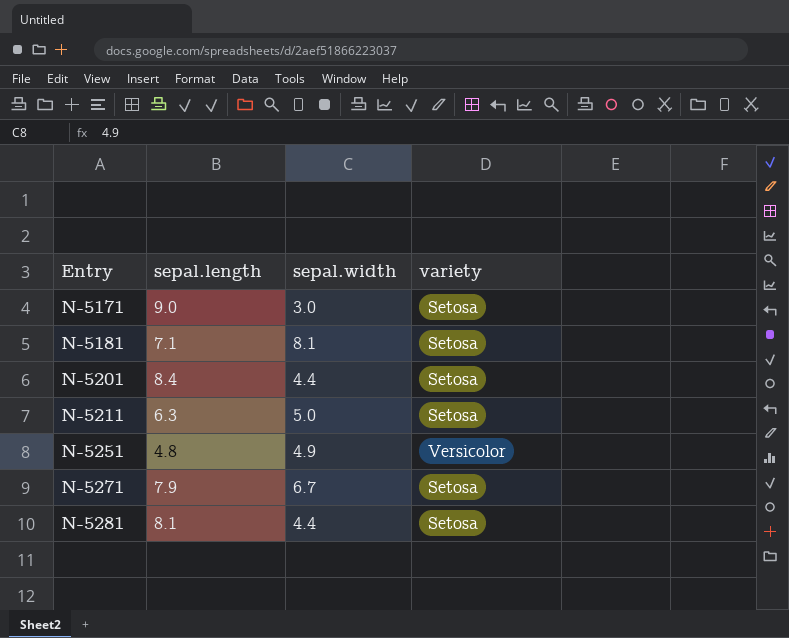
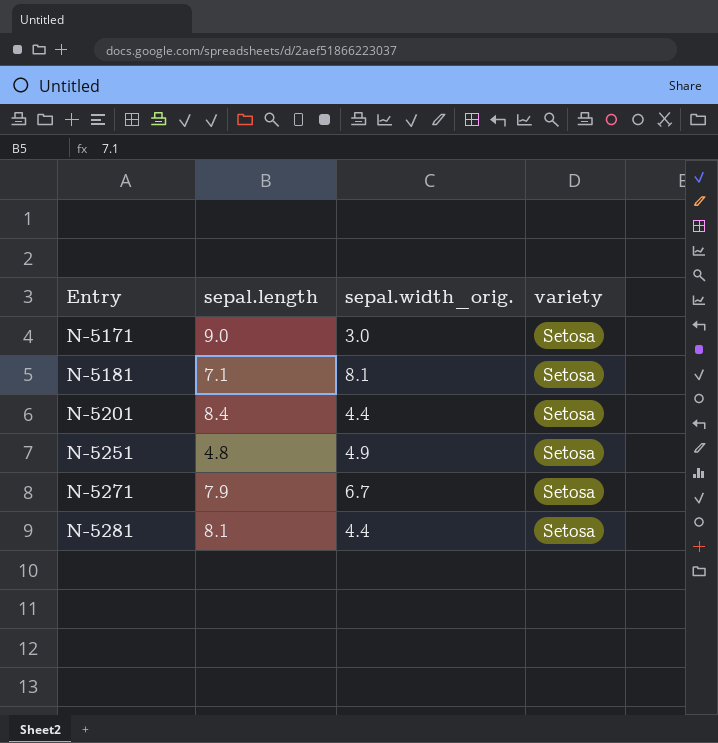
column name: sepal.width -> sepal.width_orig.
row N-5211: 6.3 | 5.0 | Setosa -> none
N-5251 | variety: Versicolor -> Setosa

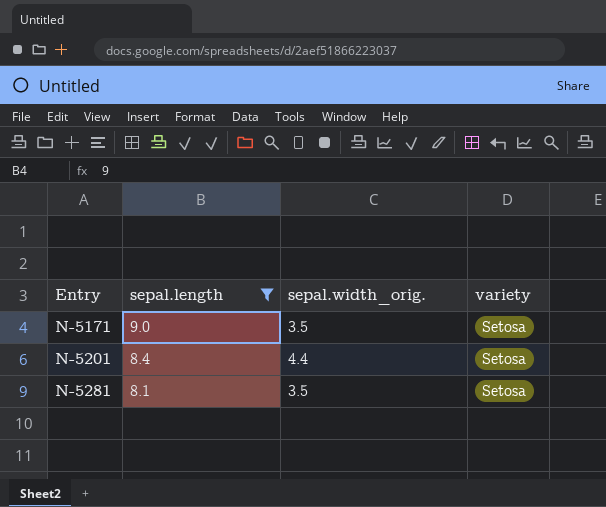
filter: none -> sepal.length >= 8.1
N-5171 | sepal.width_orig.: 3.0 -> 3.5
N-5281 | sepal.width_orig.: 4.4 -> 3.5

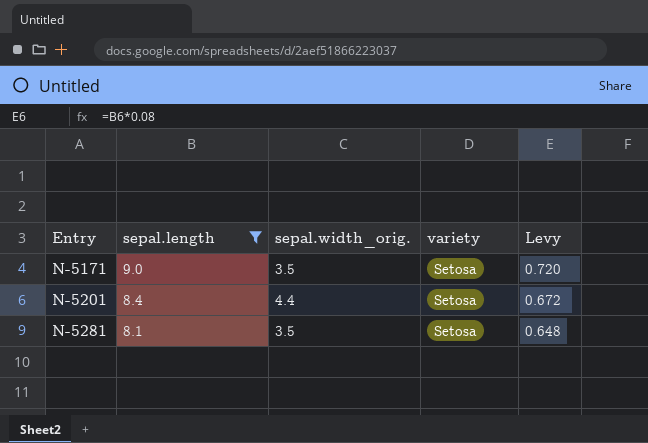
column Levy | formula: none -> [sepal.length] * 0.08

